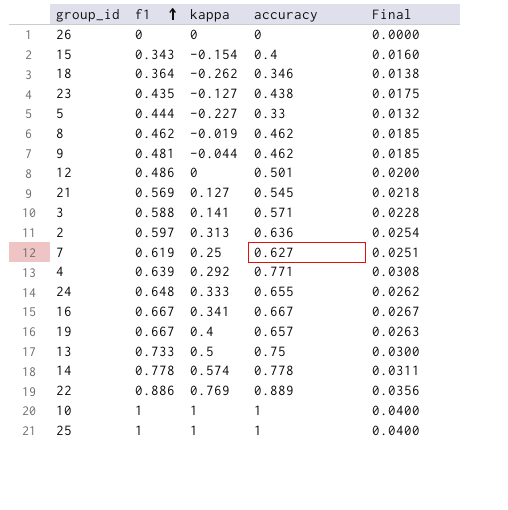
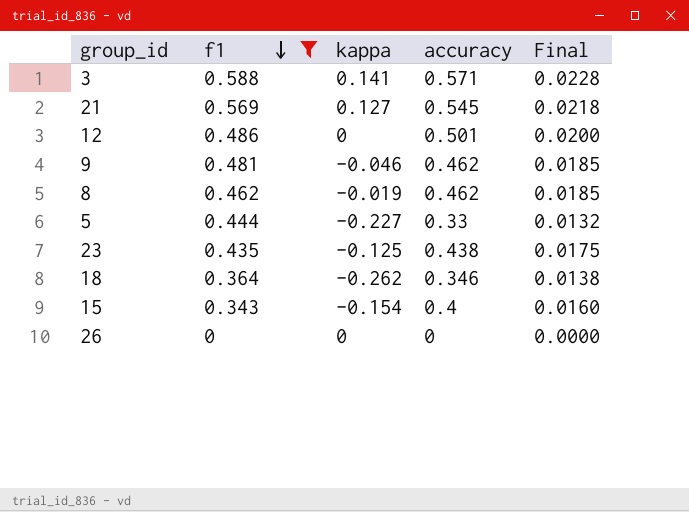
filter: none -> f1 <= 0.588
row order: f1 ascending -> f1 descending
9 | kappa: -0.044 -> -0.046
23 | kappa: -0.127 -> -0.125

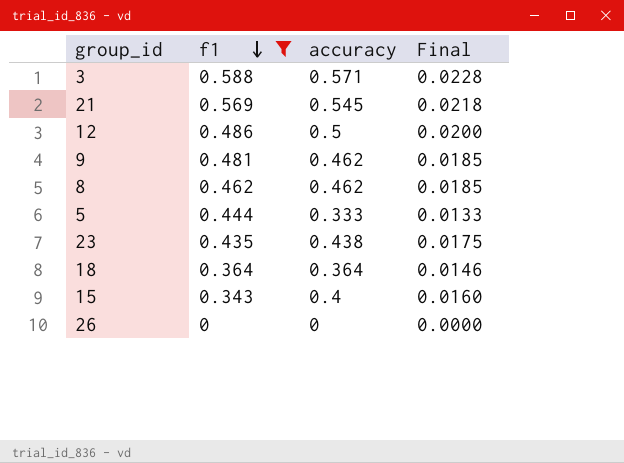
column kappa | position: 3 -> none
12 | accuracy: 0.501 -> 0.5
5 | accuracy: 0.33 -> 0.333
5 | Final: 0.0132 -> 0.0133
18 | accuracy: 0.346 -> 0.364
18 | Final: 0.0138 -> 0.0146

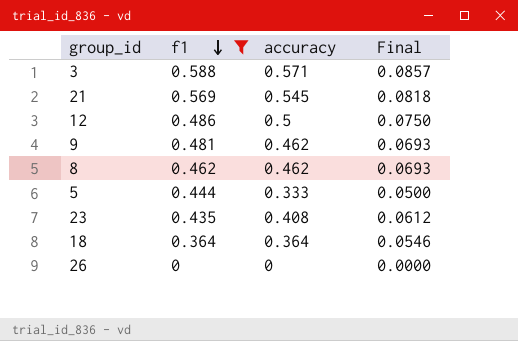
column Final | formula: [accuracy] * 0.04 -> [accuracy] * 0.15
row 15: 0.343 | 0.4 | 0.0160 -> none
23 | accuracy: 0.438 -> 0.408

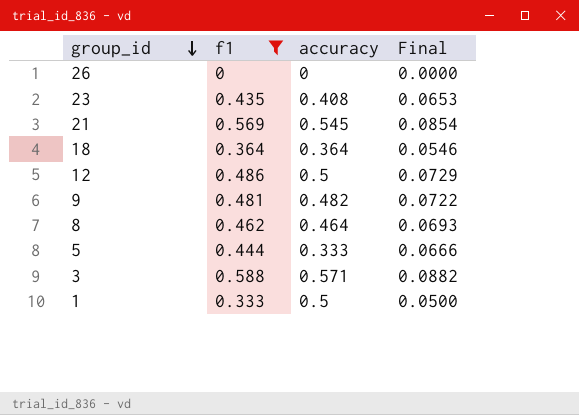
row order: f1 descending -> group_id descending
column Final | formula: [accuracy] * 0.15 -> [f1] * 0.15
9 | accuracy: 0.462 -> 0.482
8 | accuracy: 0.462 -> 0.464
row 1: none -> 0.333 | 0.5 | 0.0500

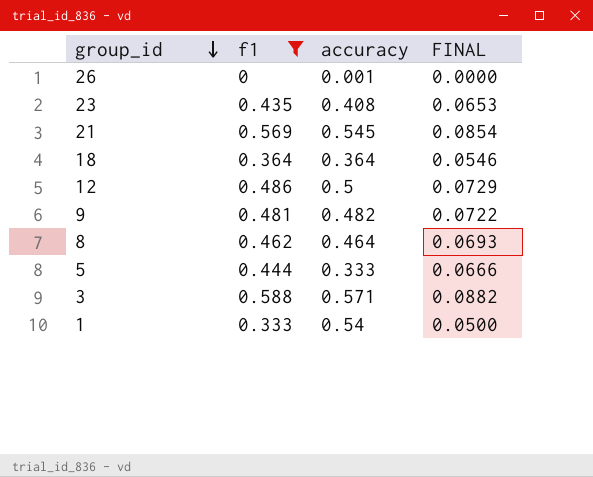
column name: Final -> FINAL
26 | accuracy: 0 -> 0.001
1 | accuracy: 0.5 -> 0.54

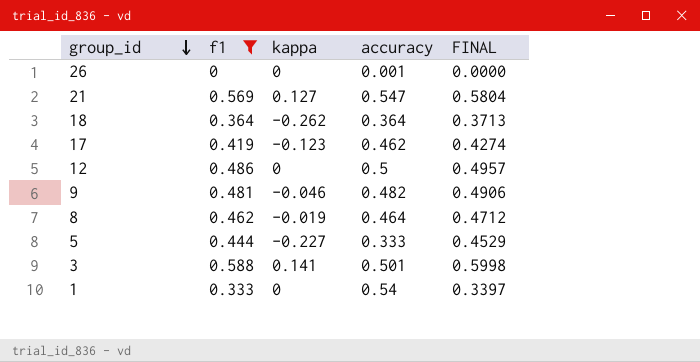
column kappa | position: none -> 3
column FINAL | formula: [f1] * 0.15 -> [f1] * 1.02
row 23: 0.435 | 0.408 | 0.0653 -> none
21 | accuracy: 0.545 -> 0.547
row 17: none -> 0.419 | -0.123 | 0.462 | 0.4274
3 | accuracy: 0.571 -> 0.501

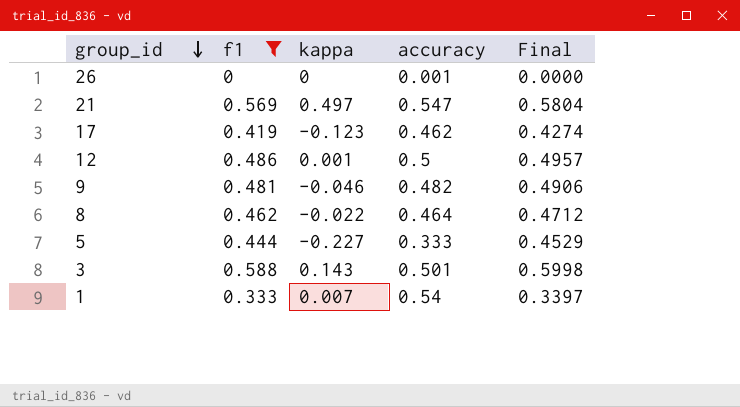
column name: FINAL -> Final
row 18: 0.364 | -0.262 | 0.364 | 0.3713 -> none
21 | kappa: 0.127 -> 0.497
12 | kappa: 0 -> 0.001
8 | kappa: -0.019 -> -0.022
3 | kappa: 0.141 -> 0.143
1 | kappa: 0 -> 0.007

